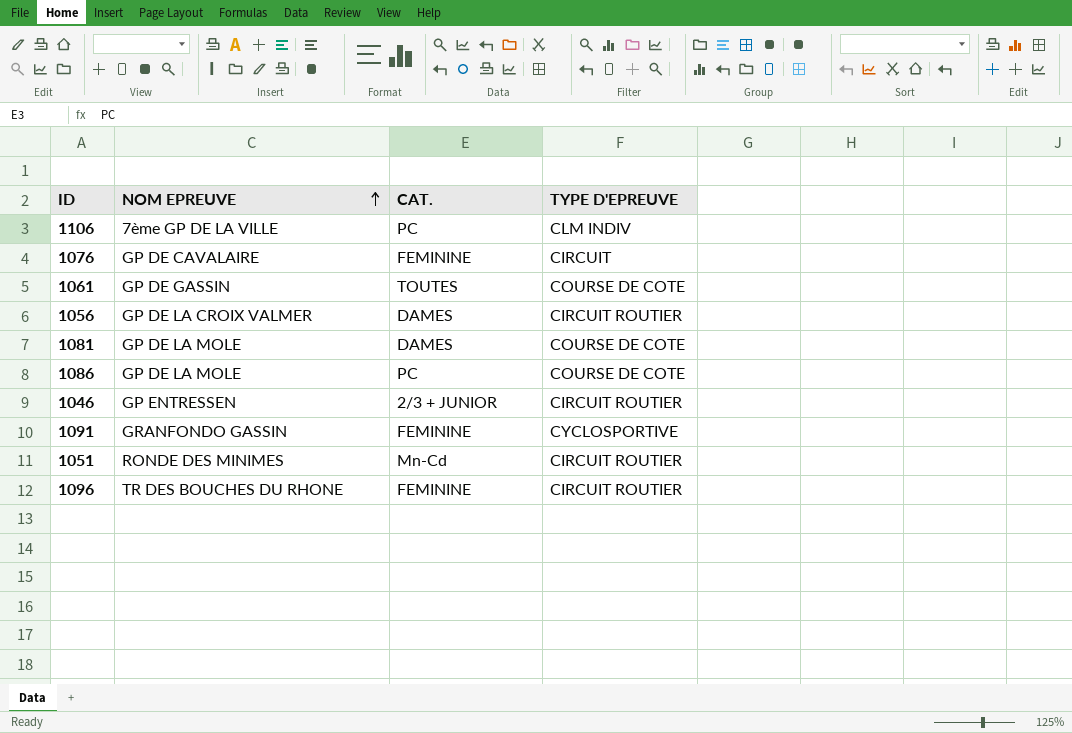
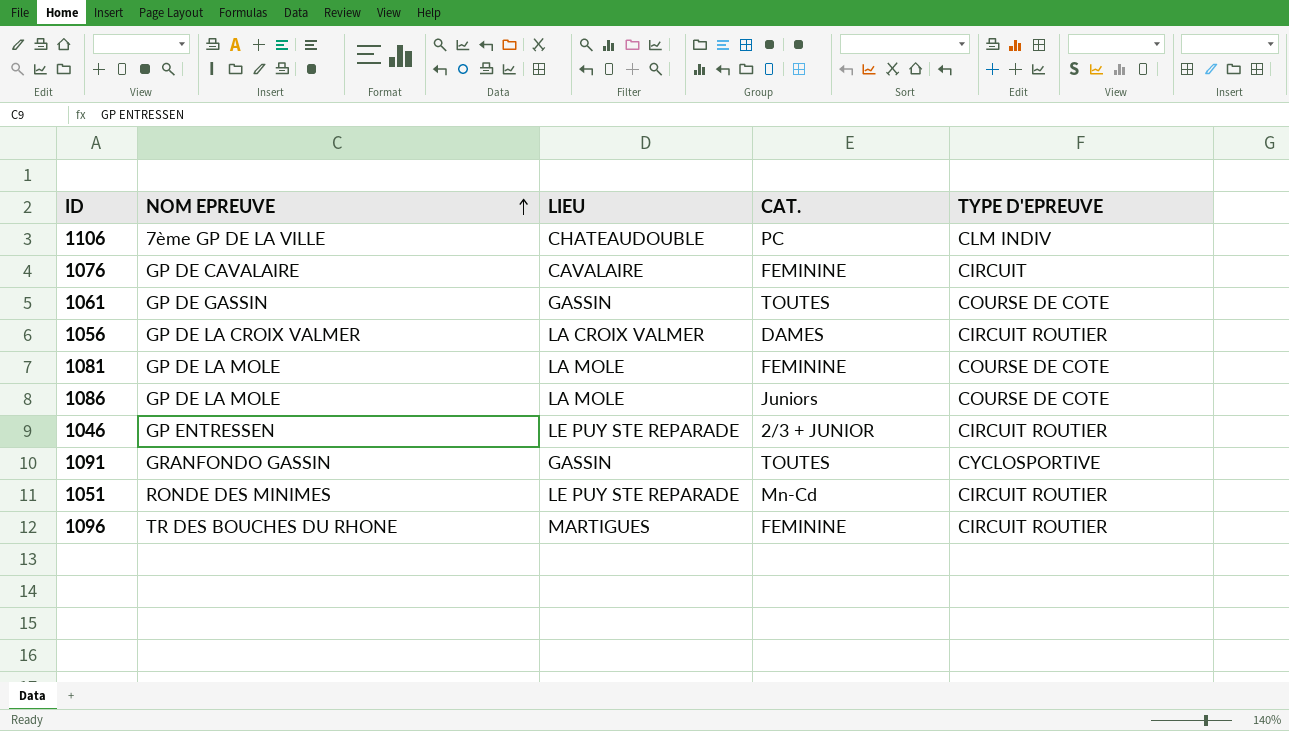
column LIEU | position: none -> 3
1081 | CAT.: DAMES -> FEMININE
1086 | CAT.: PC -> Juniors
1091 | CAT.: FEMININE -> TOUTES

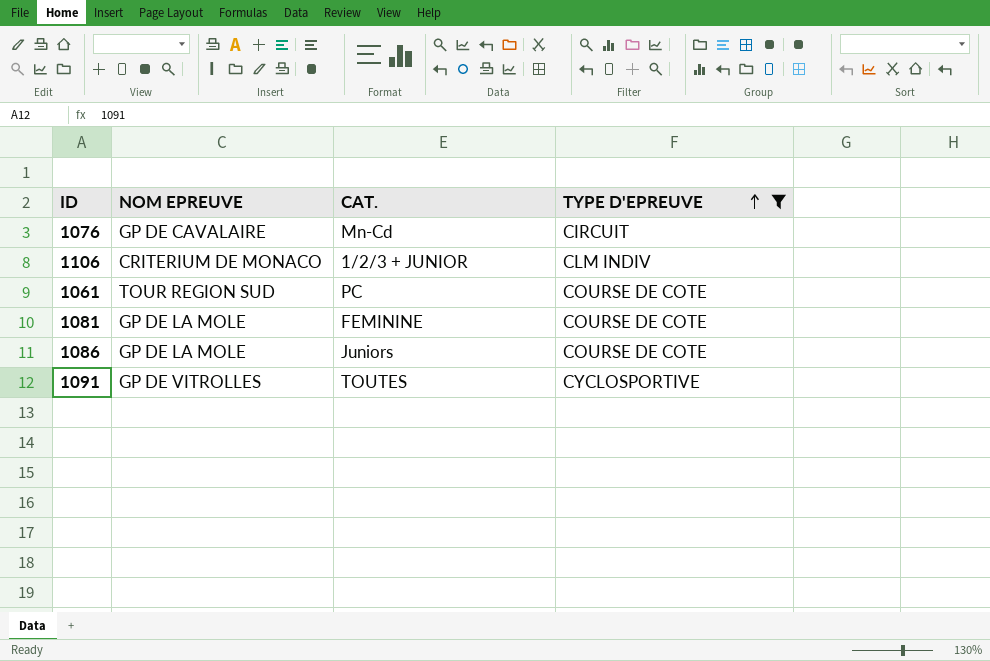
filter: none -> TYPE D'EPREUVE != CIRCUIT ROUTIER
row order: NOM EPREUVE ascending -> TYPE D'EPREUVE ascending
column LIEU | position: 3 -> none
1076 | CAT.: FEMININE -> Mn-Cd
1106 | NOM EPREUVE: 7ème GP DE LA VILLE -> CRITERIUM DE MONACO
1106 | CAT.: PC -> 1/2/3 + JUNIOR
1061 | NOM EPREUVE: GP DE GASSIN -> TOUR REGION SUD
1061 | CAT.: TOUTES -> PC
1091 | NOM EPREUVE: GRANFONDO GASSIN -> GP DE VITROLLES

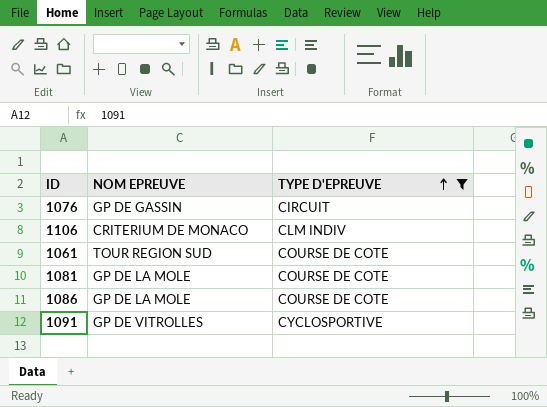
column CAT. | position: 3 -> none
1076 | NOM EPREUVE: GP DE CAVALAIRE -> GP DE GASSIN

